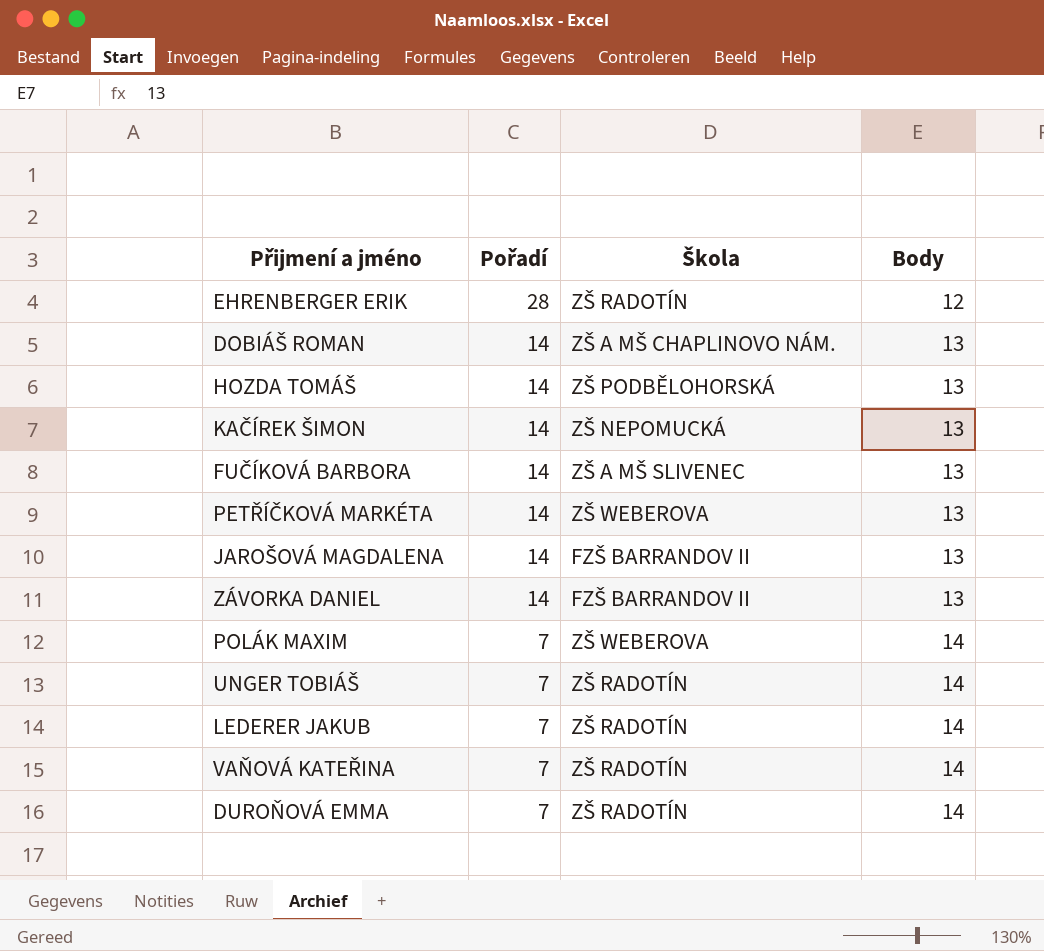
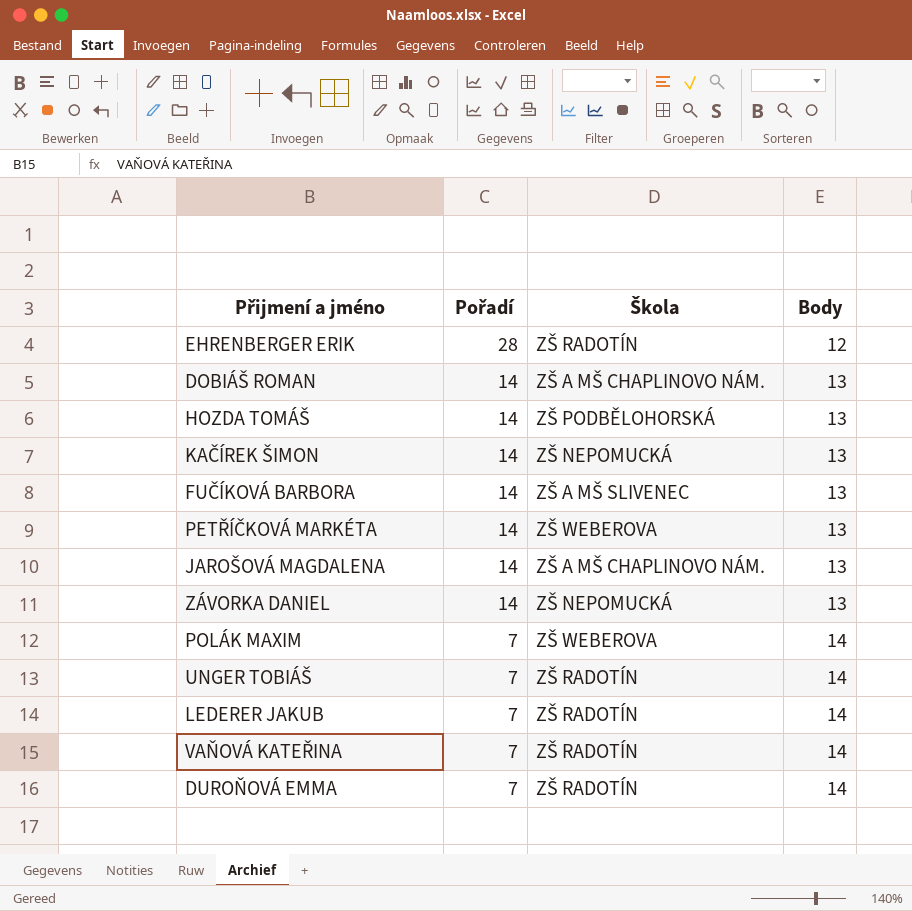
JAROŠOVÁ MAGDALENA | Škola: FZŠ BARRANDOV II -> ZŠ A MŠ CHAPLINOVO NÁM.
ZÁVORKA DANIEL | Škola: FZŠ BARRANDOV II -> ZŠ NEPOMUCKÁ

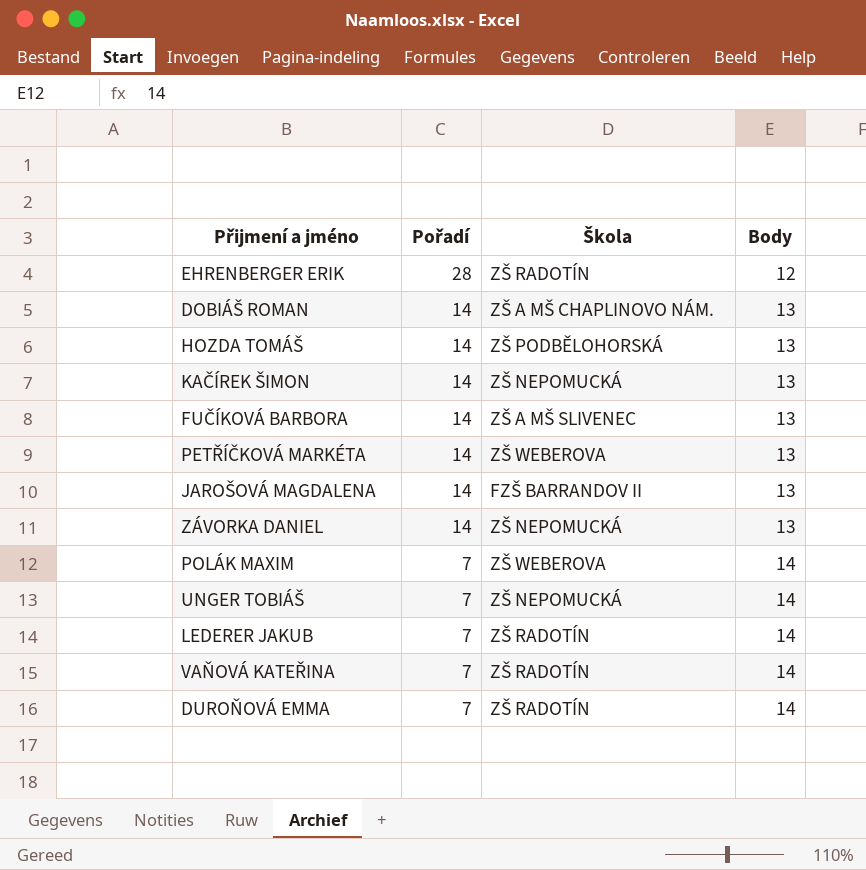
JAROŠOVÁ MAGDALENA | Škola: ZŠ A MŠ CHAPLINOVO NÁM. -> FZŠ BARRANDOV II
UNGER TOBIÁŠ | Škola: ZŠ RADOTÍN -> ZŠ NEPOMUCKÁ

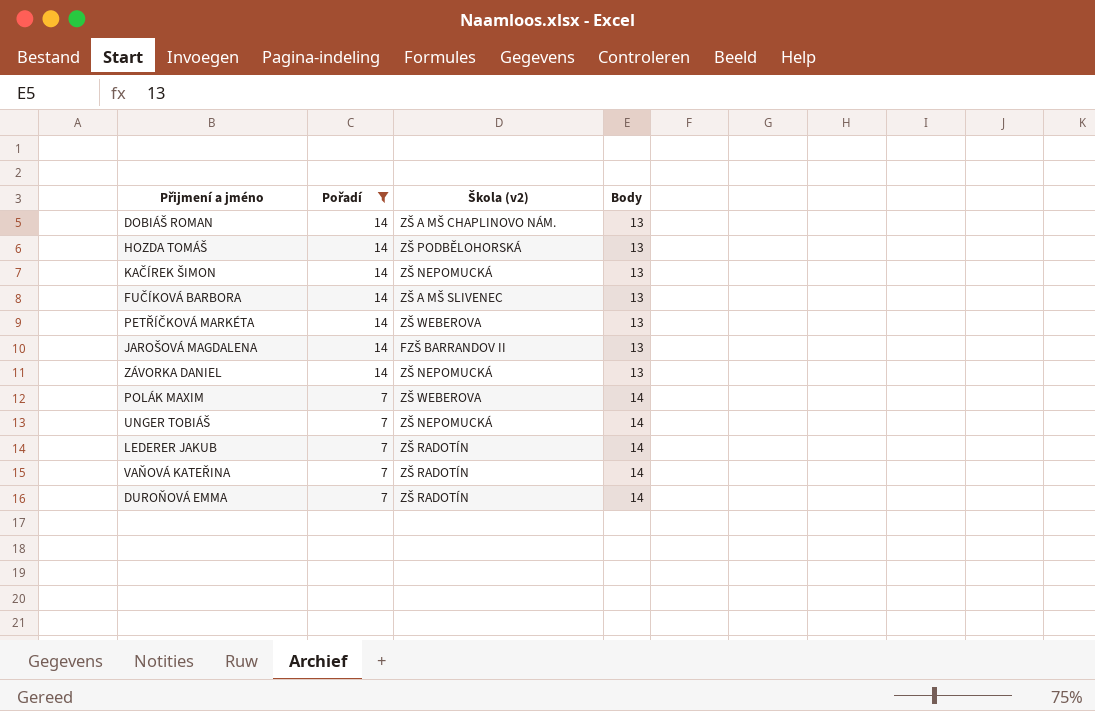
filter: none -> Pořadí != 28
column name: Škola -> Škola (v2)

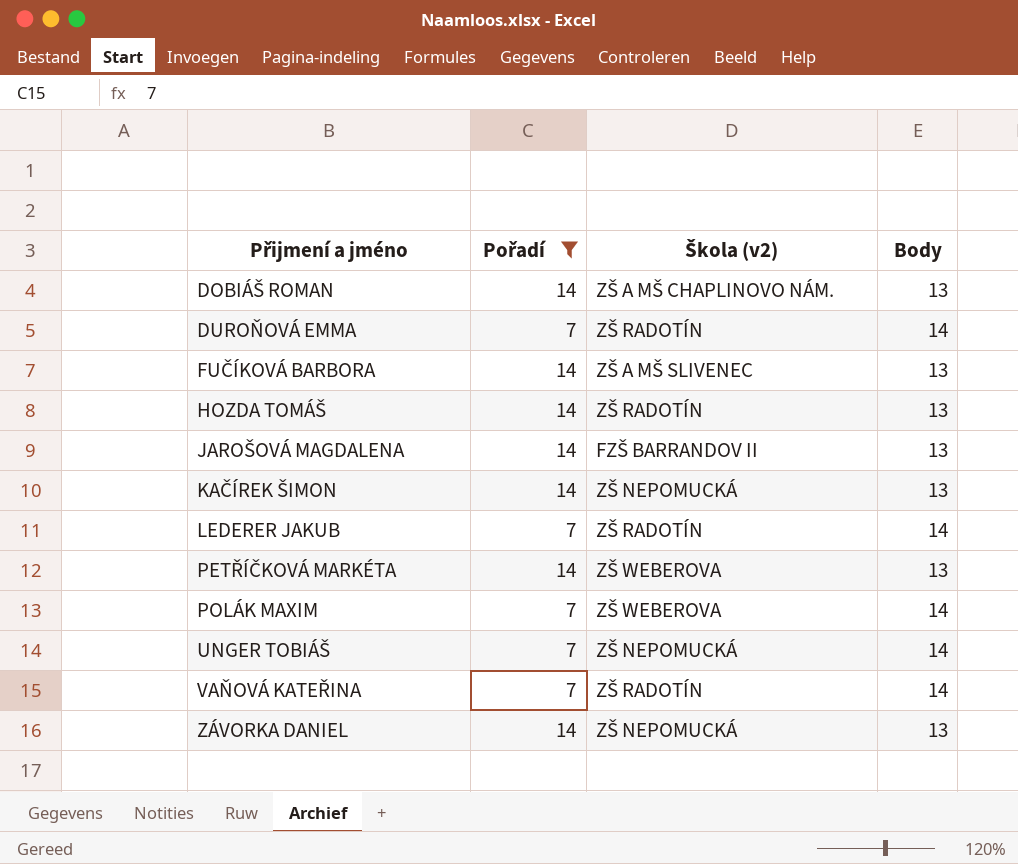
row order: Pořadí descending -> Přijmení a jméno ascending
HOZDA TOMÁŠ | Škola (v2): ZŠ PODBĚLOHORSKÁ -> ZŠ RADOTÍN

